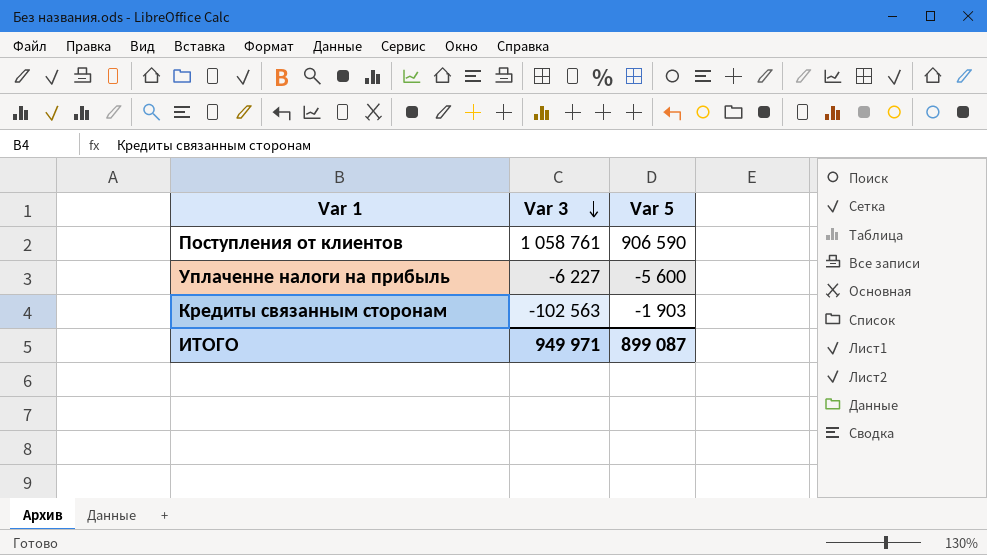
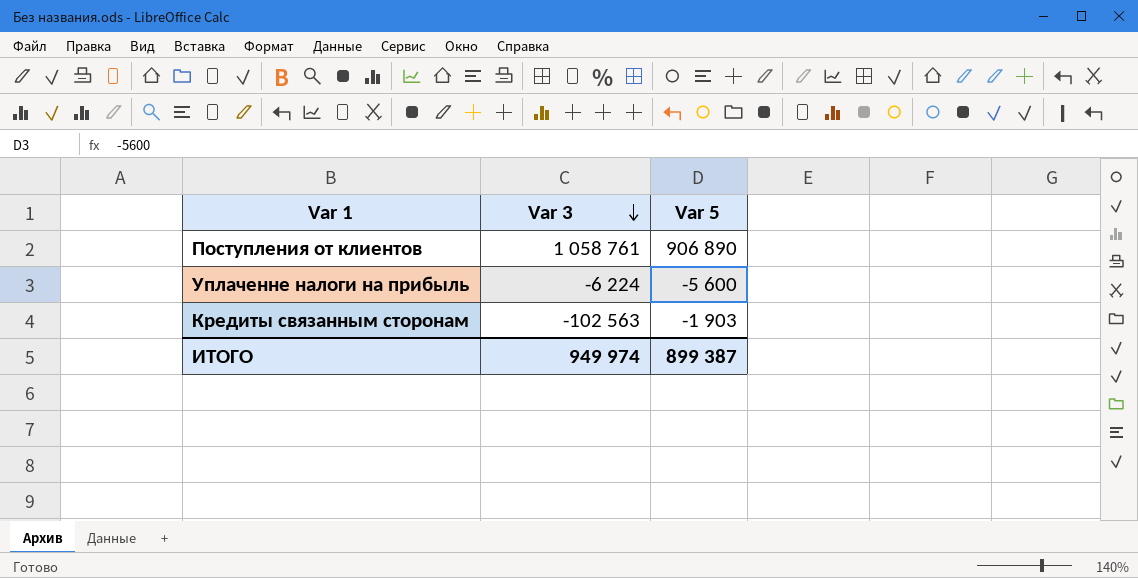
Поступления от клиентов | Var 5: 906 590 -> 906 890
Уплаченне налоги на прибыль | Var 3: -6 227 -> -6 224
ИТОГО | Var 3: 949 971 -> 949 974
ИТОГО | Var 5: 899 087 -> 899 387

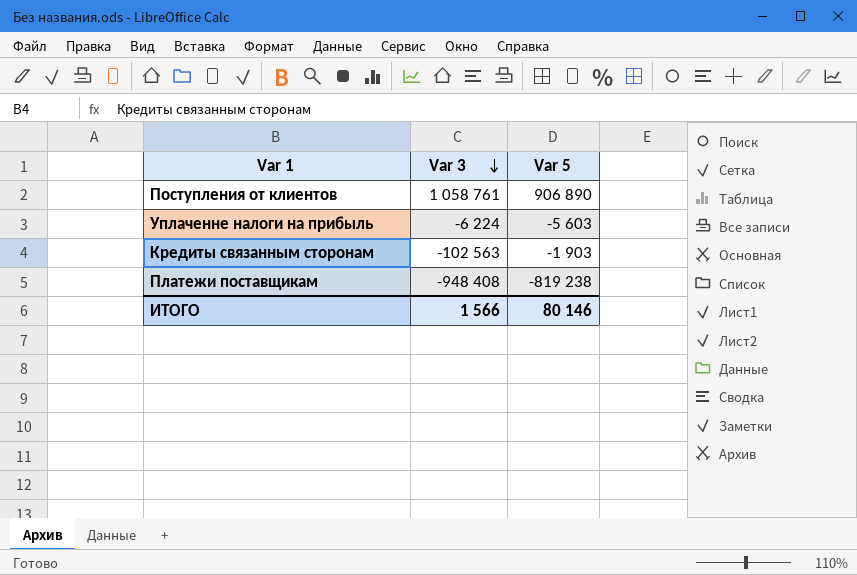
Уплаченне налоги на прибыль | Var 5: -5 600 -> -5 603
row Платежи поставщикам: none -> -948 408 | -819 238
ИТОГО | Var 3: 949 974 -> 1 566
ИТОГО | Var 5: 899 387 -> 80 146

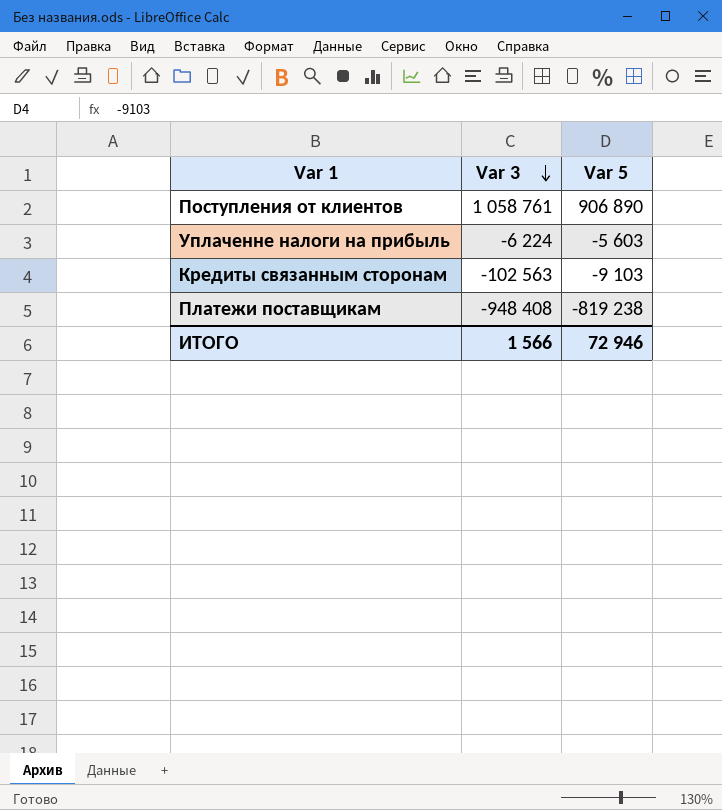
Кредиты связанным сторонам | Var 5: -1 903 -> -9 103
ИТОГО | Var 5: 80 146 -> 72 946

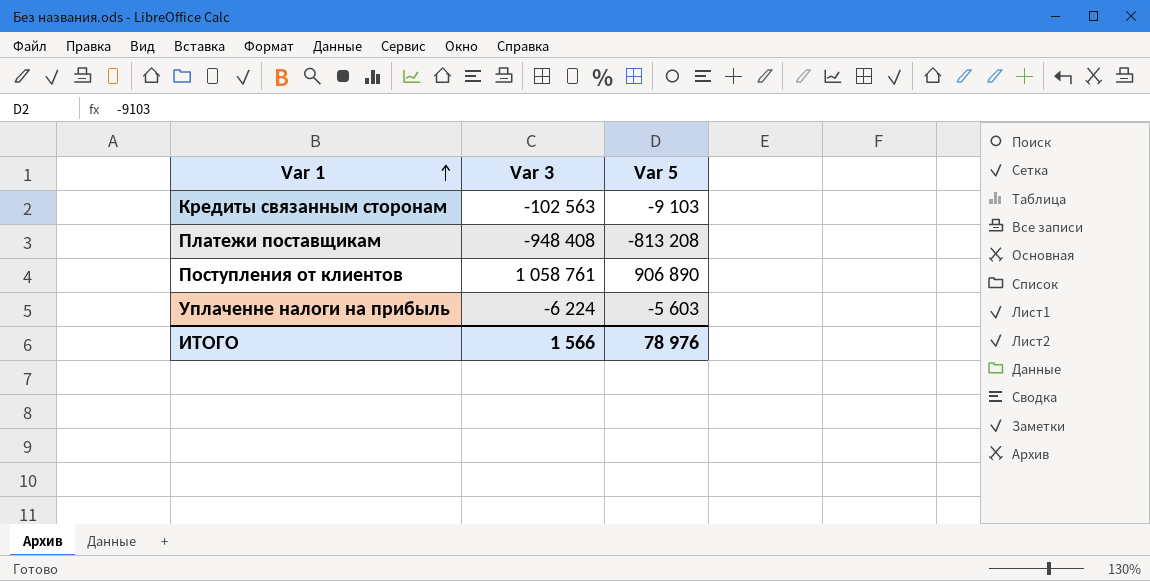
row order: Var 3 descending -> Var 1 ascending
Платежи поставщикам | Var 5: -819 238 -> -813 208
ИТОГО | Var 5: 72 946 -> 78 976

